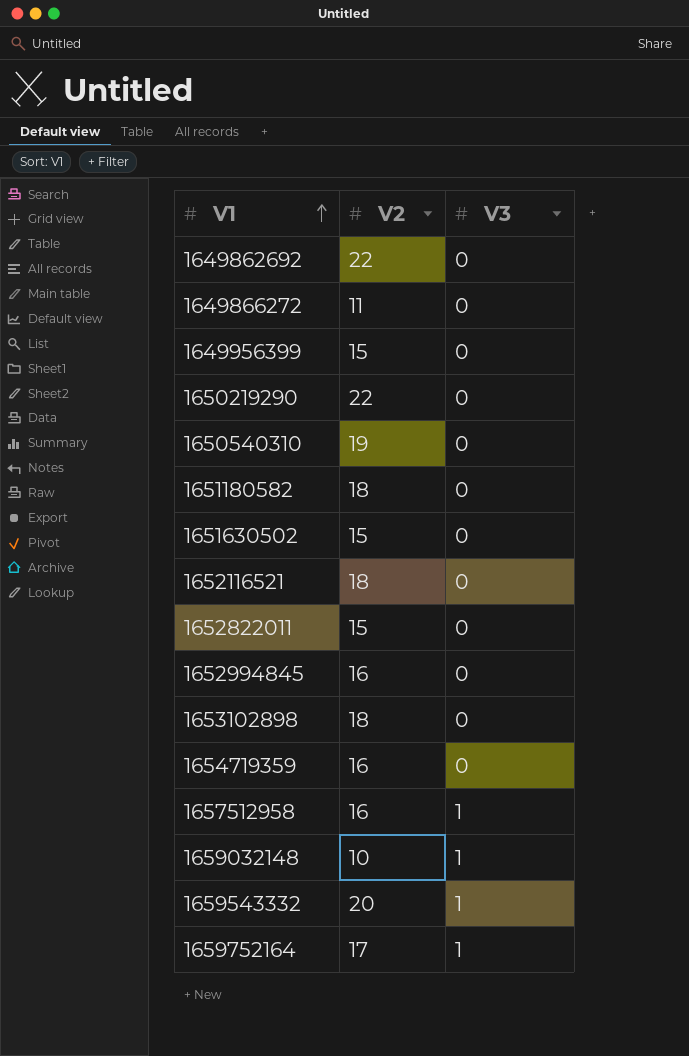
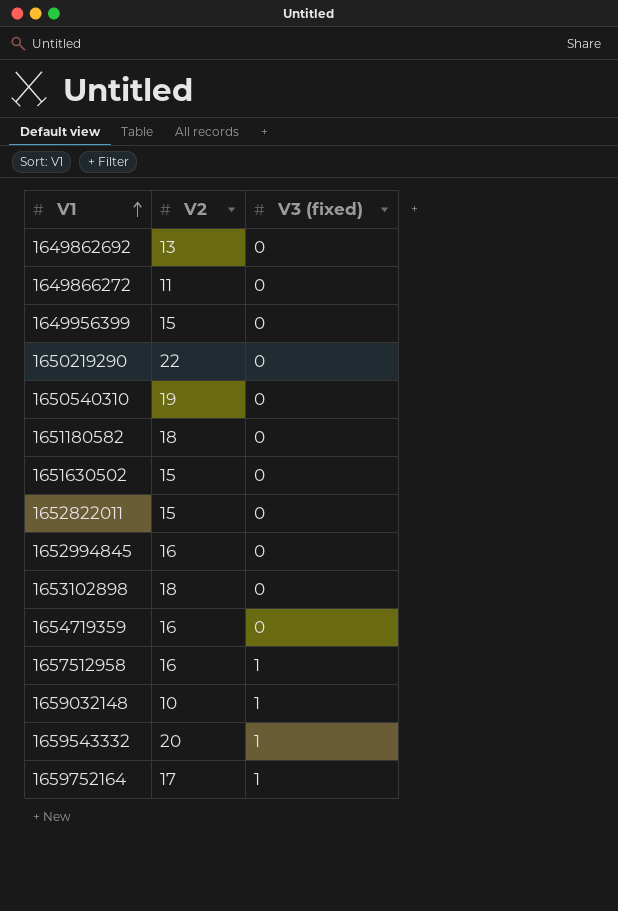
column name: V3 -> V3 (fixed)
row 1652116521: 18 | 0 -> none
1649862692 | V2: 22 -> 13

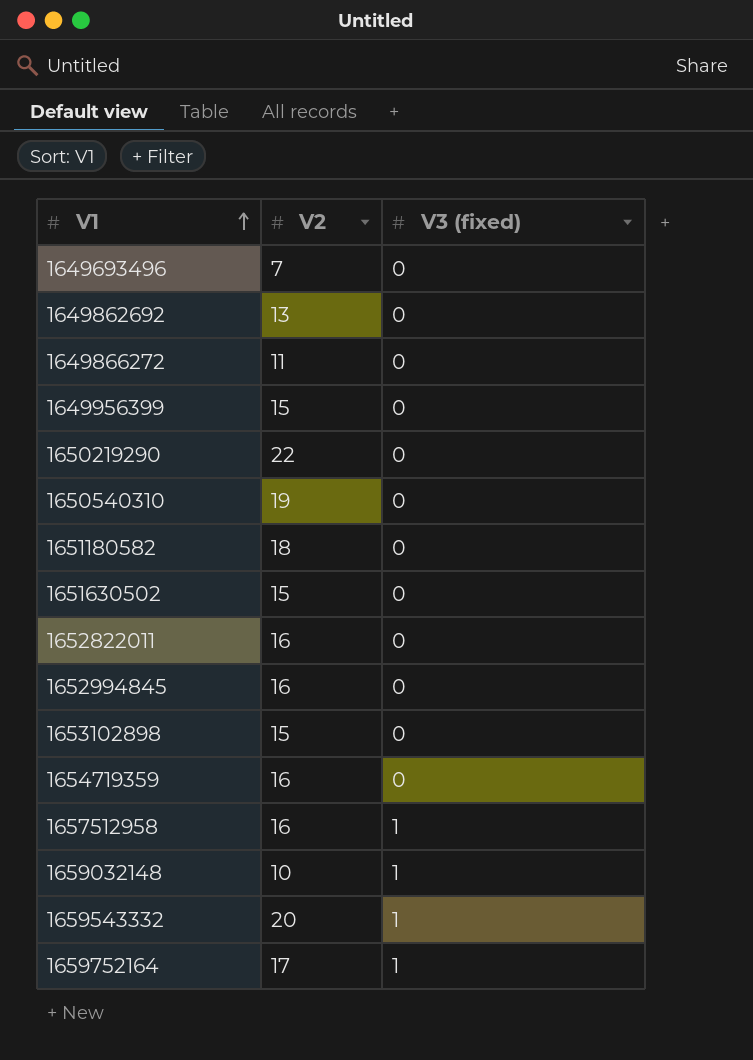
row 1649693496: none -> 7 | 0
1652822011 | V2: 15 -> 16
1653102898 | V2: 18 -> 15

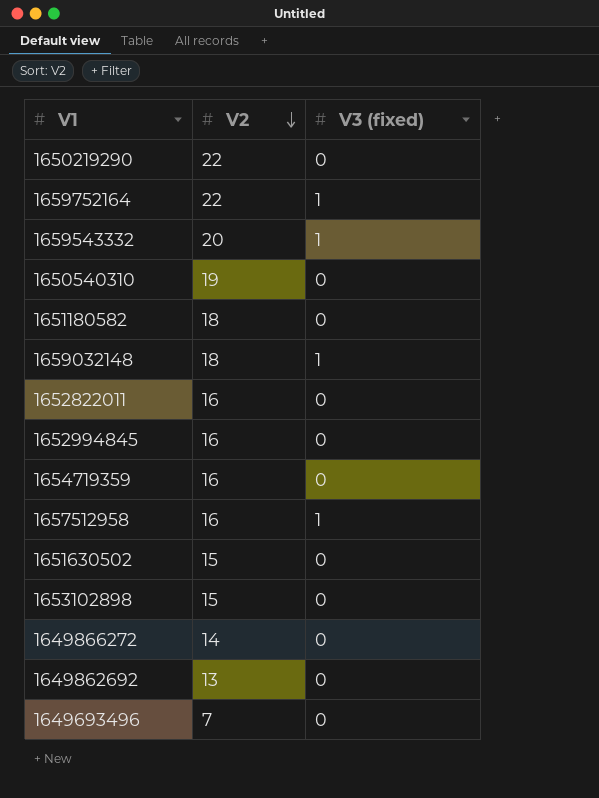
row order: V1 ascending -> V2 descending
row 1649956399: 15 | 0 -> none
1659752164 | V2: 17 -> 22
1659032148 | V2: 10 -> 18
1649866272 | V2: 11 -> 14

